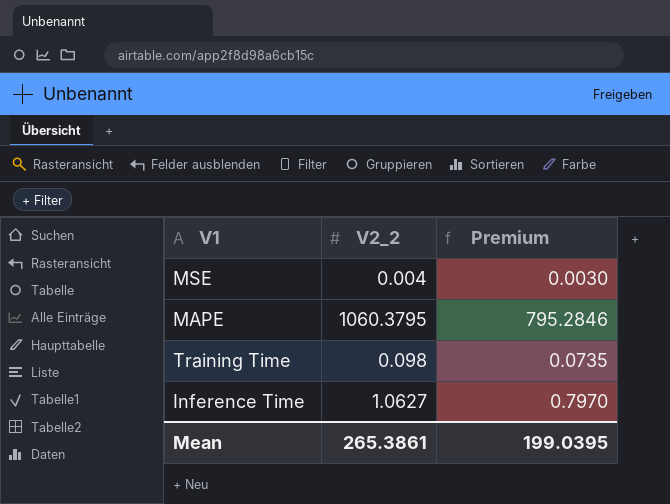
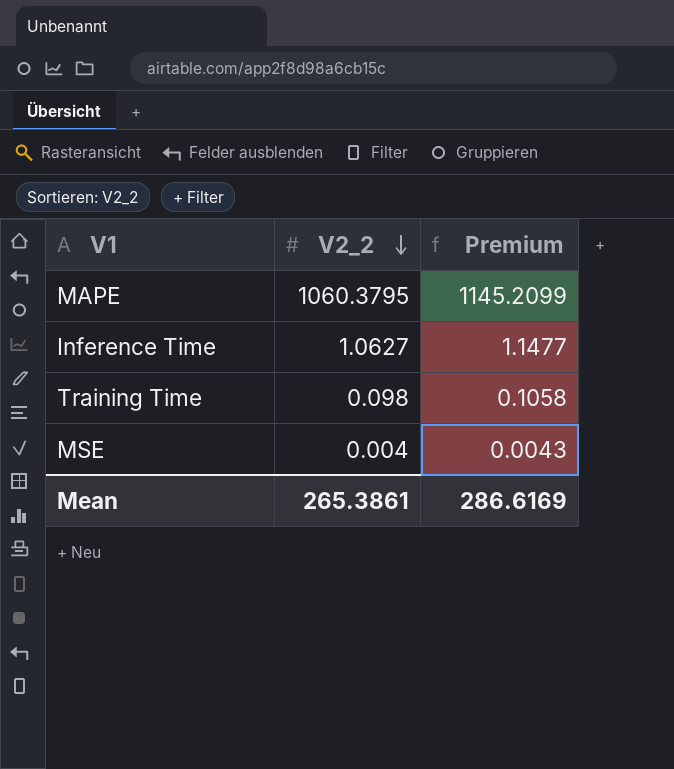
row order: none -> V2_2 descending
column Premium | formula: [V2_2] * 0.75 -> [V2_2] * 1.08
Mean | Premium: 199.0395 -> 286.6169

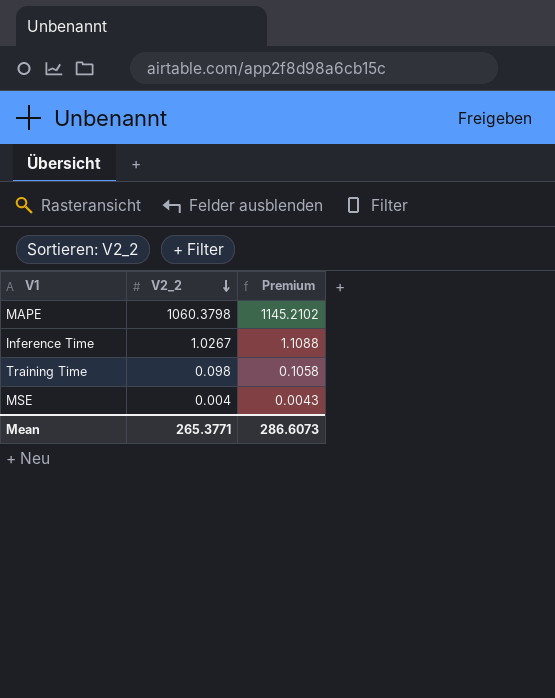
MAPE | V2_2: 1060.3795 -> 1060.3798
MAPE | Premium: 1145.2099 -> 1145.2102
Inference Time | V2_2: 1.0627 -> 1.0267
Inference Time | Premium: 1.1477 -> 1.1088
Mean | V2_2: 265.3861 -> 265.3771
Mean | Premium: 286.6169 -> 286.6073

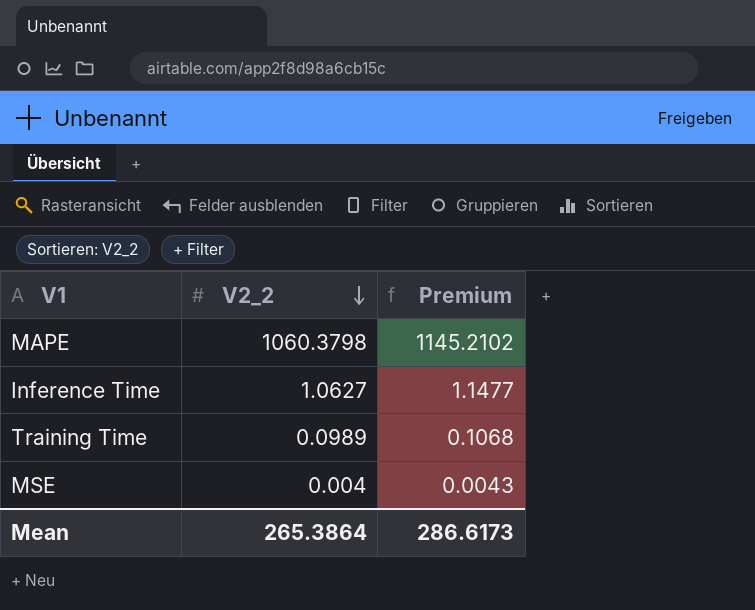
Inference Time | V2_2: 1.0267 -> 1.0627
Inference Time | Premium: 1.1088 -> 1.1477
Training Time | V2_2: 0.098 -> 0.0989
Training Time | Premium: 0.1058 -> 0.1068
Mean | V2_2: 265.3771 -> 265.3864
Mean | Premium: 286.6073 -> 286.6173

